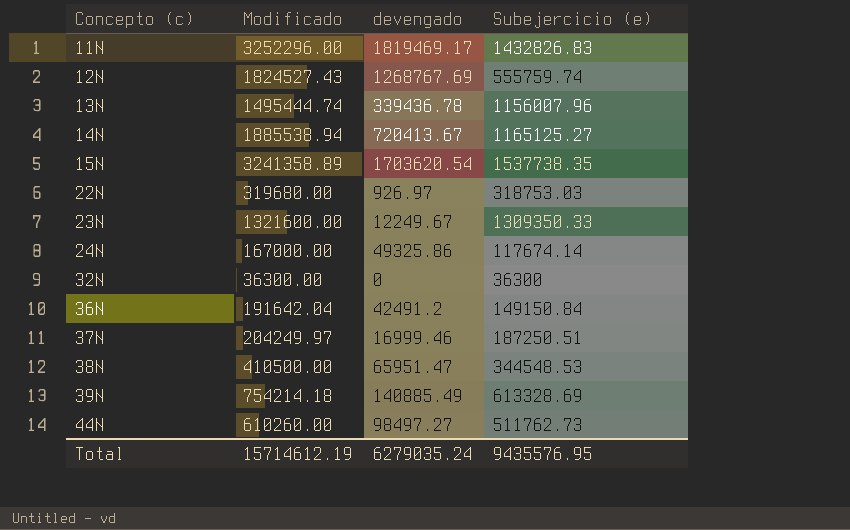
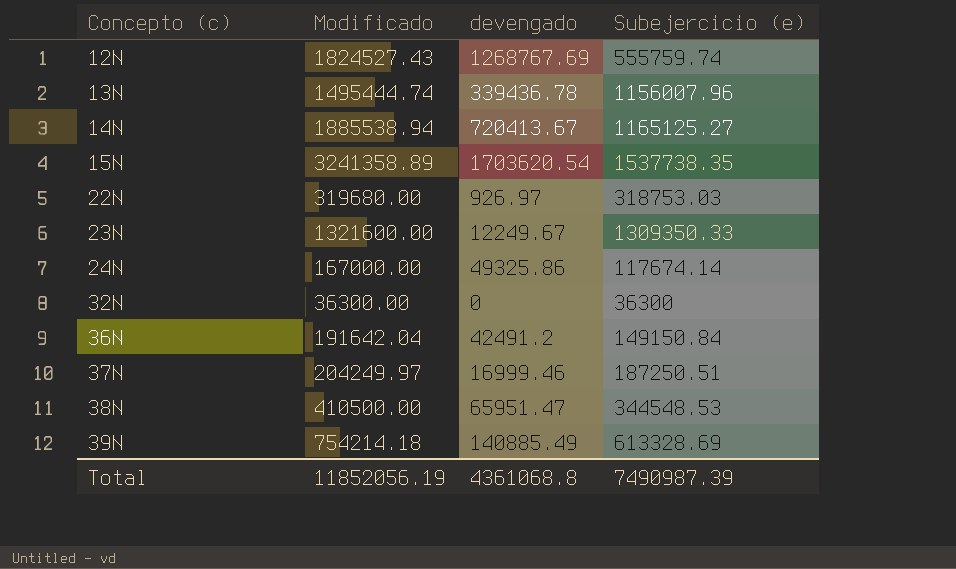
row 11N: 3252296.00 | 1819469.17 | 1432826.83 -> none
row 44N: 610260.00 | 98497.27 | 511762.73 -> none
Total | Modificado: 15714612.19 -> 11852056.19
Total | devengado: 6279035.24 -> 4361068.8
Total | Subejercicio (e): 9435576.95 -> 7490987.39

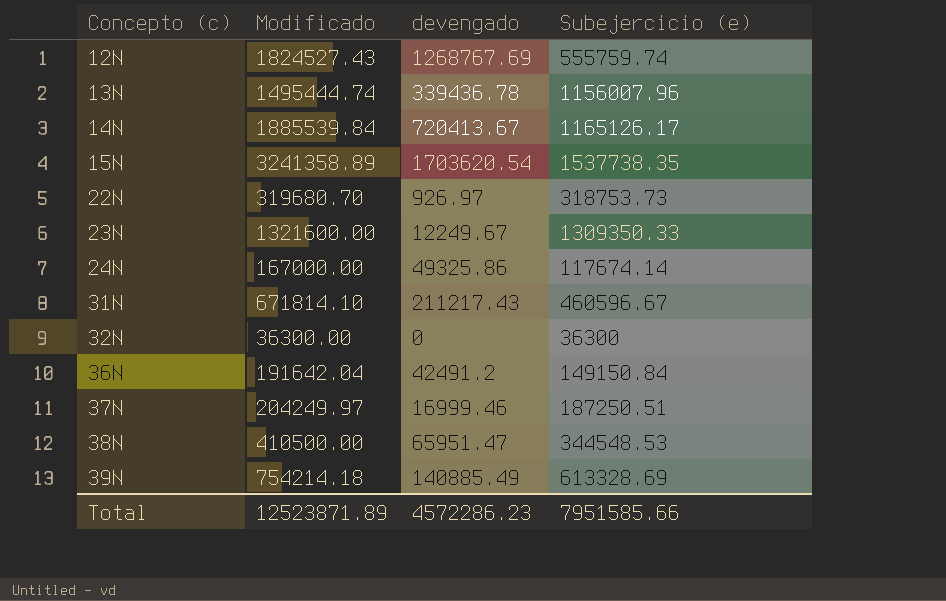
14N | Modificado: 1885538.94 -> 1885539.84
14N | Subejercicio (e): 1165125.27 -> 1165126.17
22N | Modificado: 319680.00 -> 319680.70
22N | Subejercicio (e): 318753.03 -> 318753.73
row 31N: none -> 671814.10 | 211217.43 | 460596.67
Total | Modificado: 11852056.19 -> 12523871.89
Total | devengado: 4361068.8 -> 4572286.23
Total | Subejercicio (e): 7490987.39 -> 7951585.66

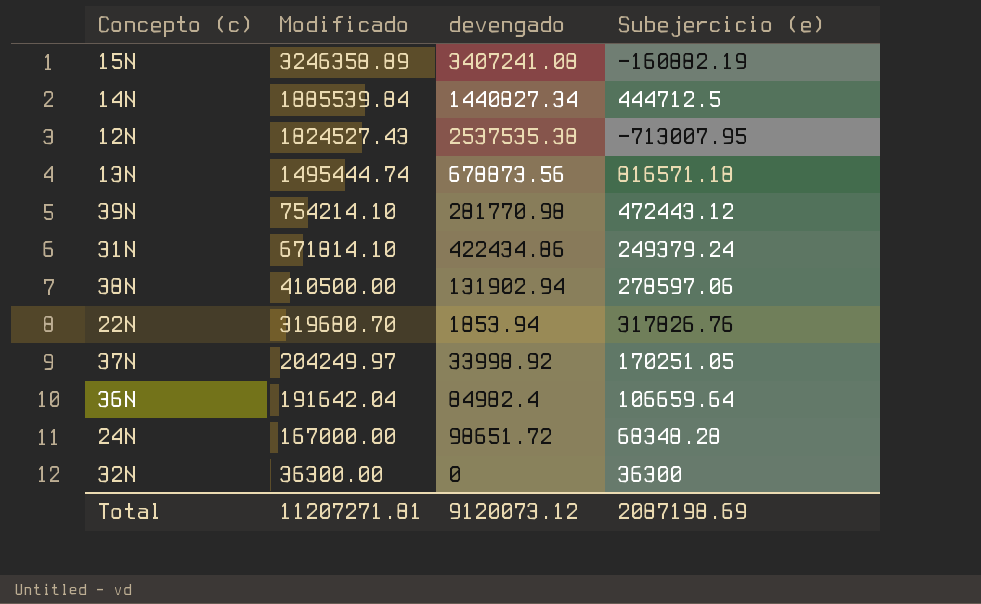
row order: Concepto (c) ascending -> Modificado descending
row 23N: 1321600.00 | 12249.67 | 1309350.33 -> none
15N | Modificado: 3241358.89 -> 3246358.89
15N | devengado: 1703620.54 -> 3407241.08
15N | Subejercicio (e): 1537738.35 -> -160882.19
14N | devengado: 720413.67 -> 1440827.34
14N | Subejercicio (e): 1165126.17 -> 444712.5
12N | devengado: 1268767.69 -> 2537535.38
12N | Subejercicio (e): 555759.74 -> -713007.95
13N | devengado: 339436.78 -> 678873.56
13N | Subejercicio (e): 1156007.96 -> 816571.18
39N | Modificado: 754214.18 -> 754214.10
39N | devengado: 140885.49 -> 281770.98
39N | Subejercicio (e): 613328.69 -> 472443.12
31N | devengado: 211217.43 -> 422434.86
31N | Subejercicio (e): 460596.67 -> 249379.24
38N | devengado: 65951.47 -> 131902.94
38N | Subejercicio (e): 344548.53 -> 278597.06
22N | devengado: 926.97 -> 1853.94
22N | Subejercicio (e): 318753.73 -> 317826.76
37N | devengado: 16999.46 -> 33998.92
37N | Subejercicio (e): 187250.51 -> 170251.05
36N | devengado: 42491.2 -> 84982.4
36N | Subejercicio (e): 149150.84 -> 106659.64
24N | devengado: 49325.86 -> 98651.72
24N | Subejercicio (e): 117674.14 -> 68348.28
Total | Modificado: 12523871.89 -> 11207271.81
Total | devengado: 4572286.23 -> 9120073.12
Total | Subejercicio (e): 7951585.66 -> 2087198.69

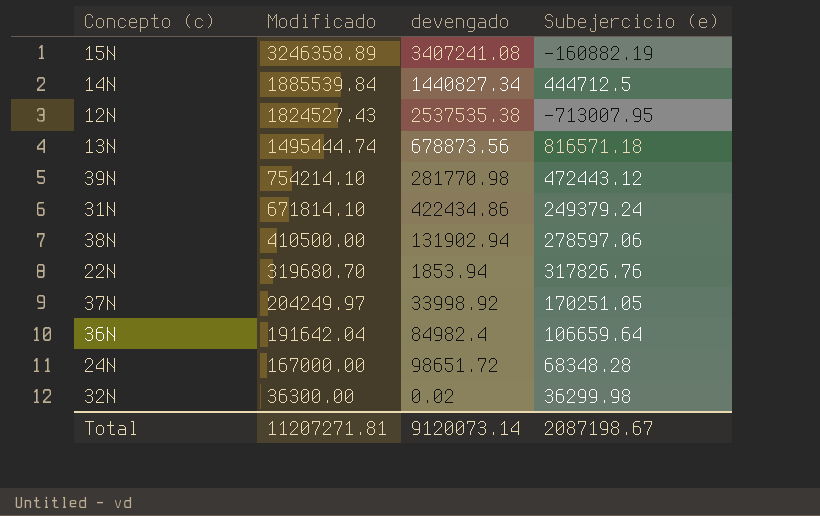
32N | devengado: 0 -> 0.02
32N | Subejercicio (e): 36300 -> 36299.98
Total | devengado: 9120073.12 -> 9120073.14
Total | Subejercicio (e): 2087198.69 -> 2087198.67

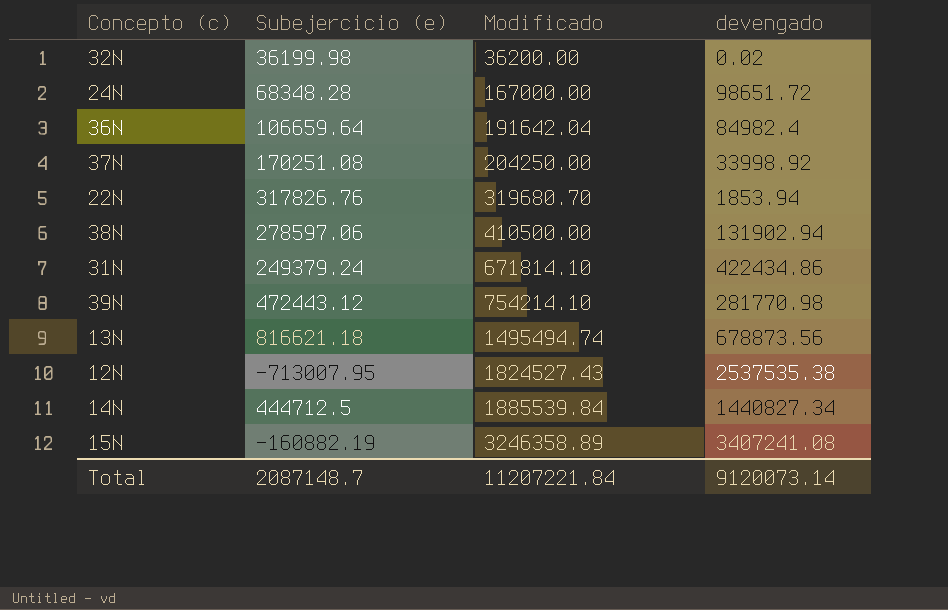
row order: Modificado descending -> Modificado ascending
column Subejercicio (e) | position: 4 -> 2
32N | Subejercicio (e): 36299.98 -> 36199.98
32N | Modificado: 36300.00 -> 36200.00
37N | Subejercicio (e): 170251.05 -> 170251.08
37N | Modificado: 204249.97 -> 204250.00
13N | Subejercicio (e): 816571.18 -> 816621.18
13N | Modificado: 1495444.74 -> 1495494.74
Total | Subejercicio (e): 2087198.67 -> 2087148.7
Total | Modificado: 11207271.81 -> 11207221.84

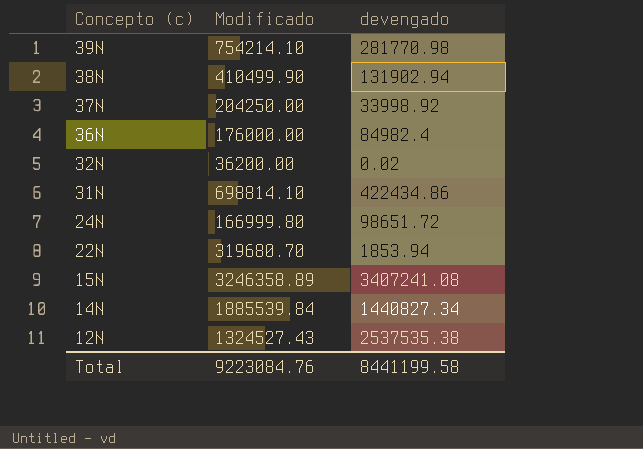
row order: Modificado ascending -> Concepto (c) descending
column Subejercicio (e) | formula: [Modificado] - [devengado] -> none
row 13N: 816621.18 | 1495494.74 | 678873.56 -> none
38N | Modificado: 410500.00 -> 410499.90
36N | Modificado: 191642.04 -> 176000.00
31N | Modificado: 671814.10 -> 698814.10
24N | Modificado: 167000.00 -> 166999.80
12N | Modificado: 1824527.43 -> 1324527.43
Total | Modificado: 11207221.84 -> 9223084.76
Total | devengado: 9120073.14 -> 8441199.58

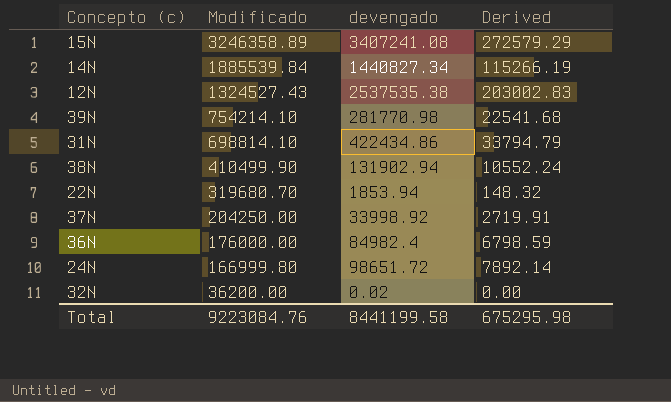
row order: Concepto (c) descending -> Modificado descending
column Derived | formula: none -> [devengado] * 0.08

